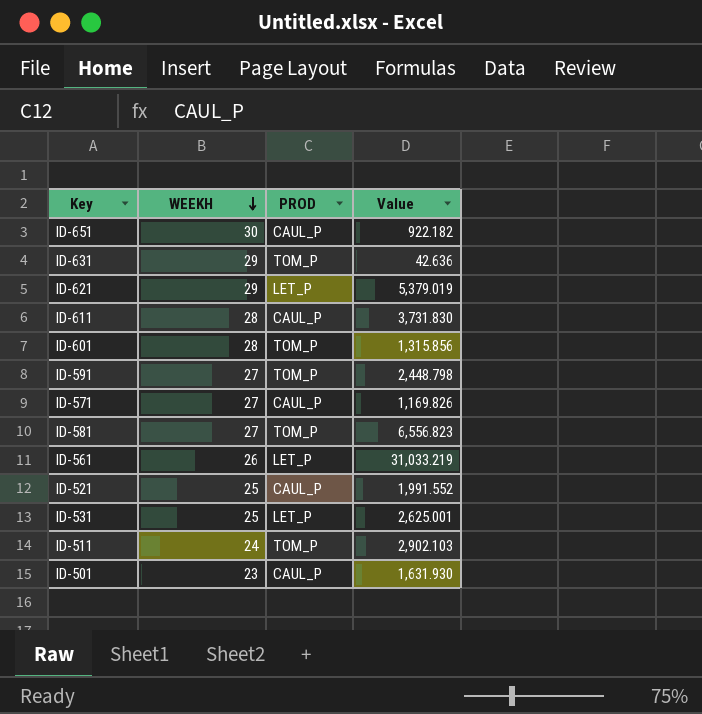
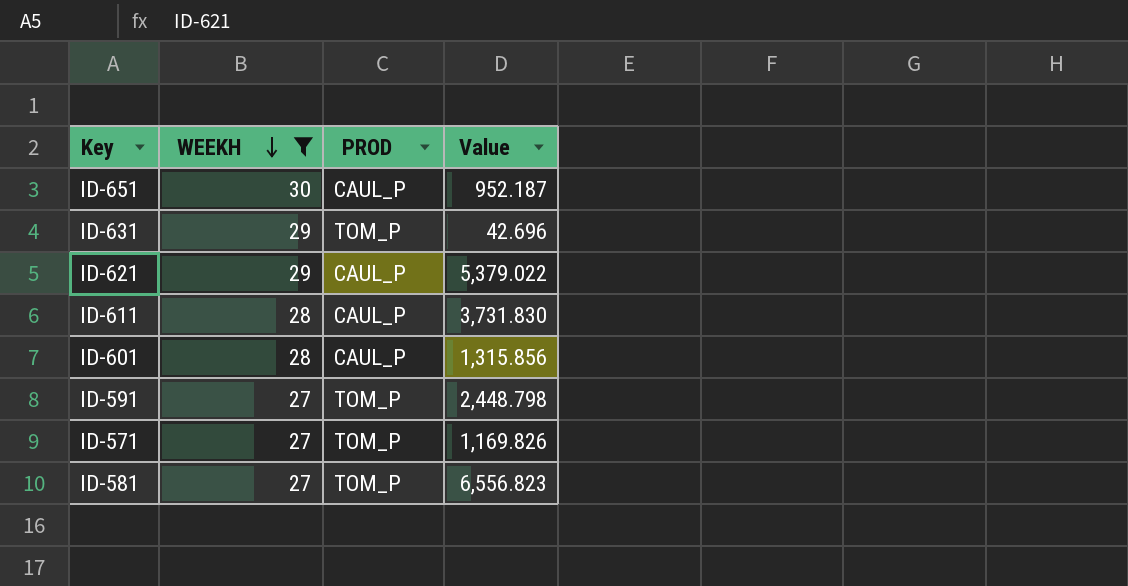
filter: none -> WEEKH >= 27
ID-651 | Value: 922.182 -> 952.187
ID-631 | Value: 42.636 -> 42.696
ID-621 | PROD: LET_P -> CAUL_P
ID-621 | Value: 5,379.019 -> 5,379.022
ID-601 | PROD: TOM_P -> CAUL_P
ID-571 | PROD: CAUL_P -> TOM_P

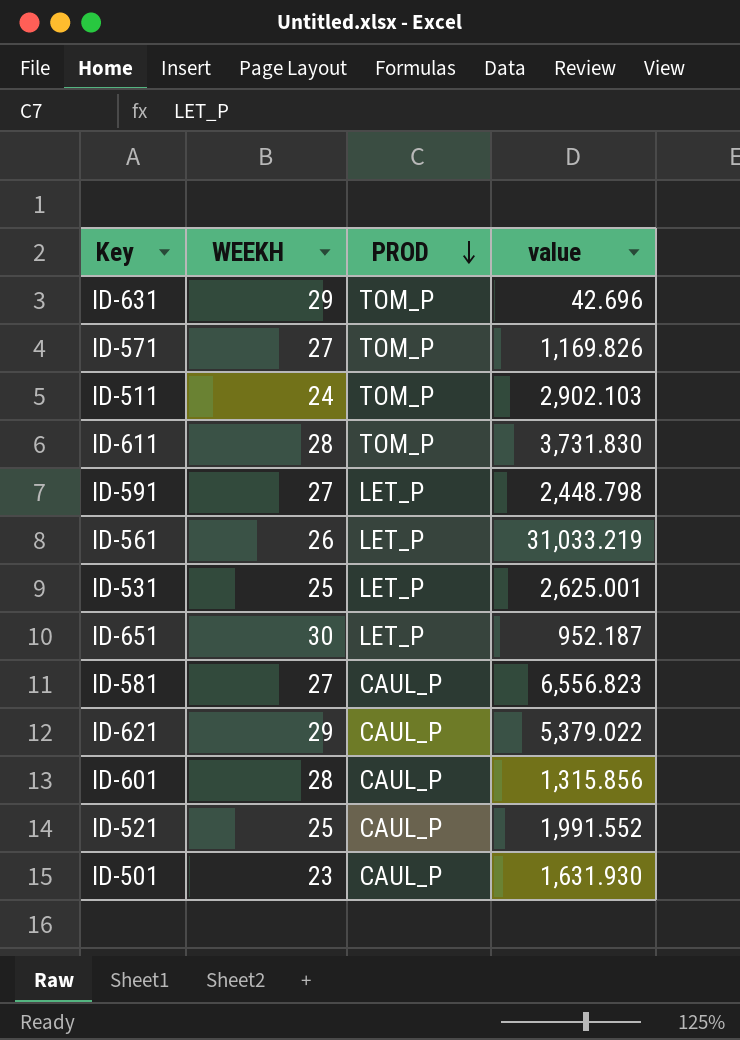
filter: WEEKH >= 27 -> none
row order: WEEKH descending -> PROD descending
column name: Value -> value
ID-611 | PROD: CAUL_P -> TOM_P
ID-591 | PROD: TOM_P -> LET_P
ID-651 | PROD: CAUL_P -> LET_P
ID-581 | PROD: TOM_P -> CAUL_P

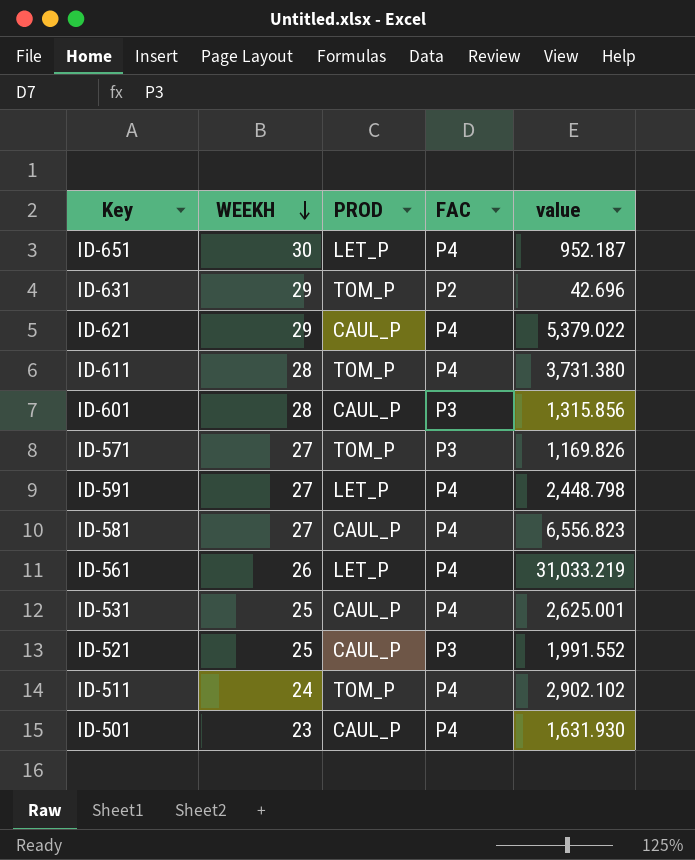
row order: PROD descending -> WEEKH descending
column FAC | position: none -> 4
ID-611 | value: 3,731.830 -> 3,731.380
ID-531 | PROD: LET_P -> CAUL_P
ID-511 | value: 2,902.103 -> 2,902.102

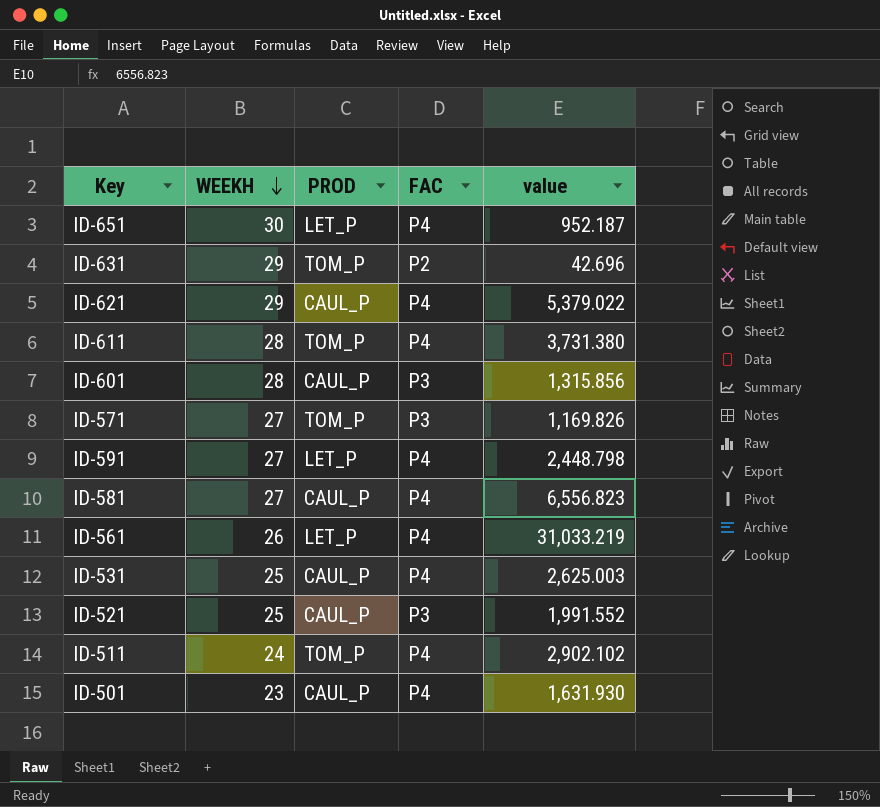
ID-531 | value: 2,625.001 -> 2,625.003

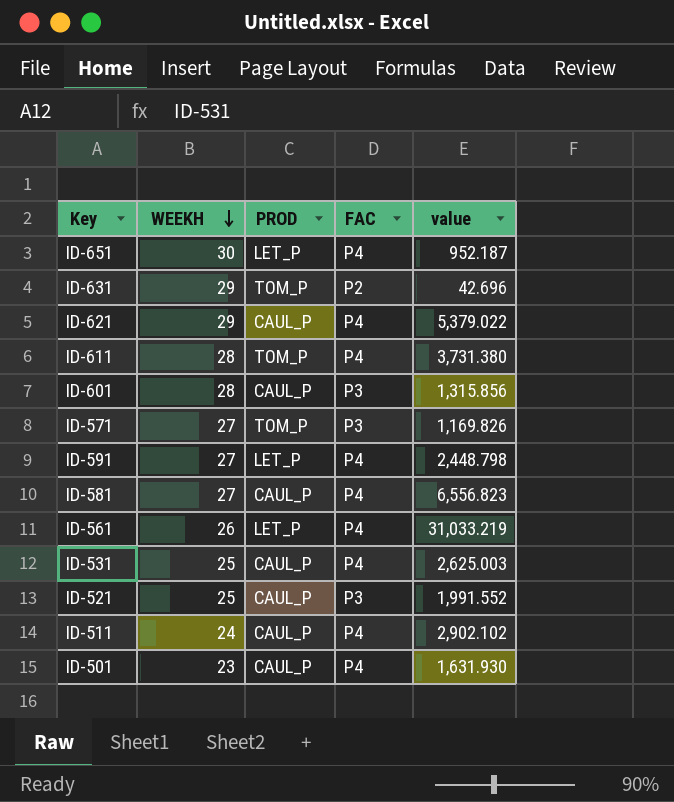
ID-511 | PROD: TOM_P -> CAUL_P

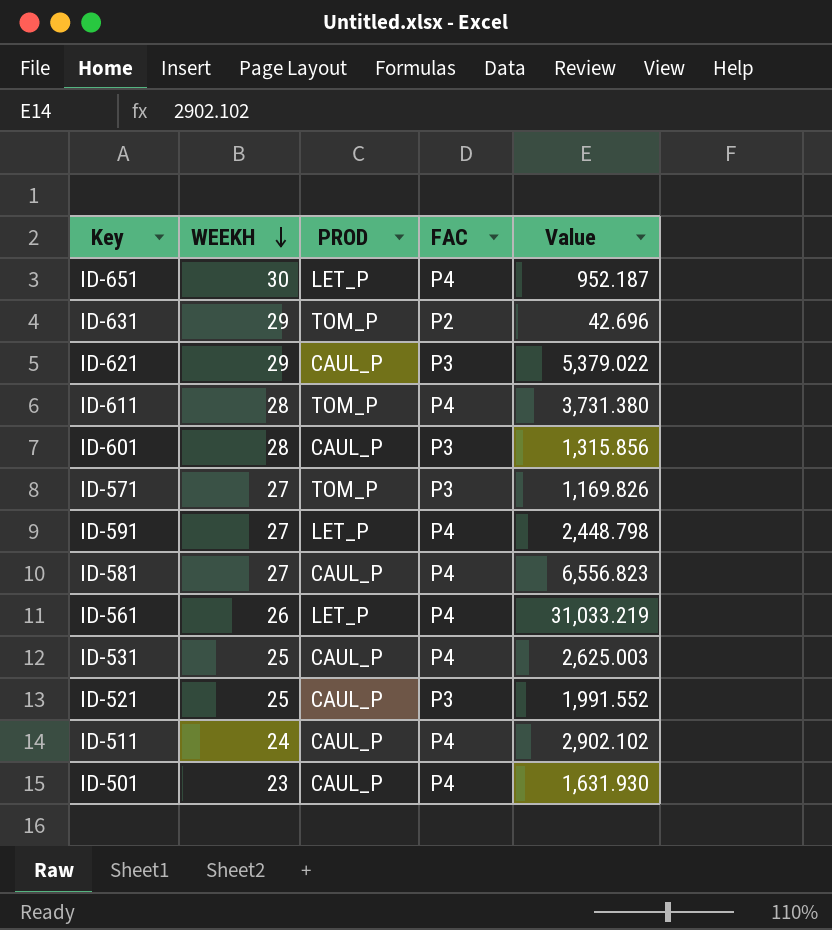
column name: value -> Value
ID-621 | FAC: P4 -> P3

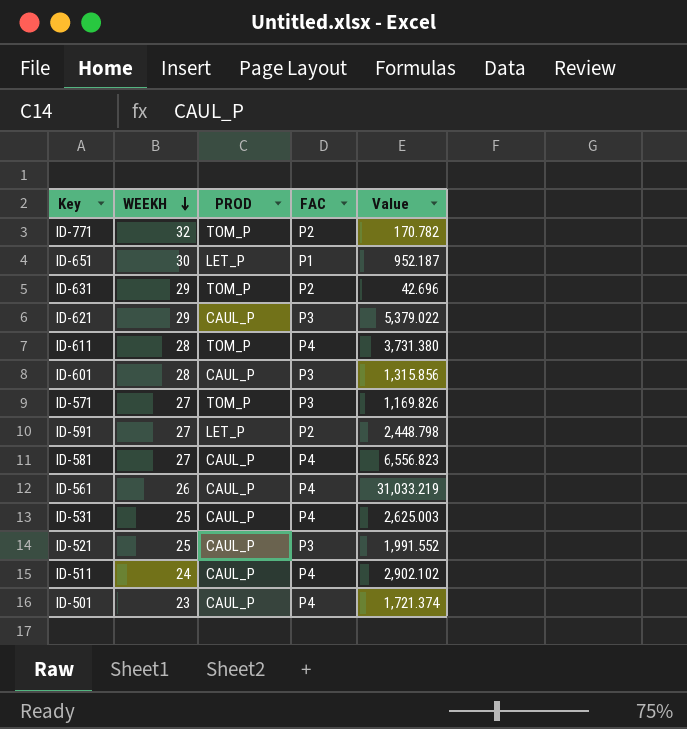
row ID-771: none -> 32 | TOM_P | P2 | 170.782
ID-651 | FAC: P4 -> P1
ID-591 | FAC: P4 -> P2
ID-561 | PROD: LET_P -> CAUL_P
ID-501 | Value: 1,631.930 -> 1,721.374

